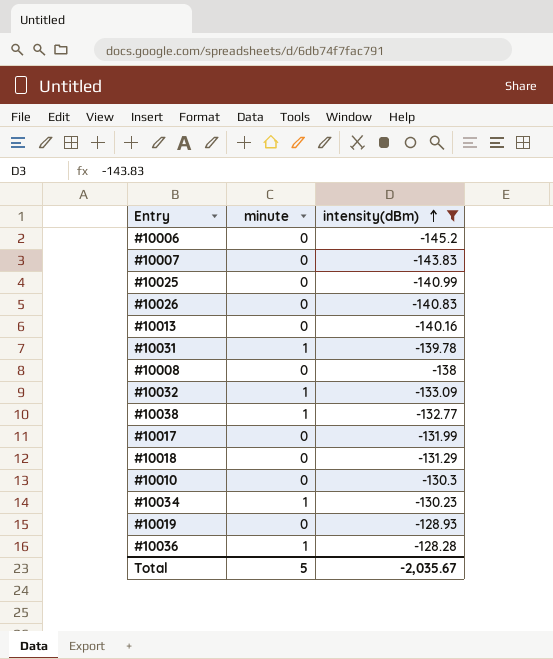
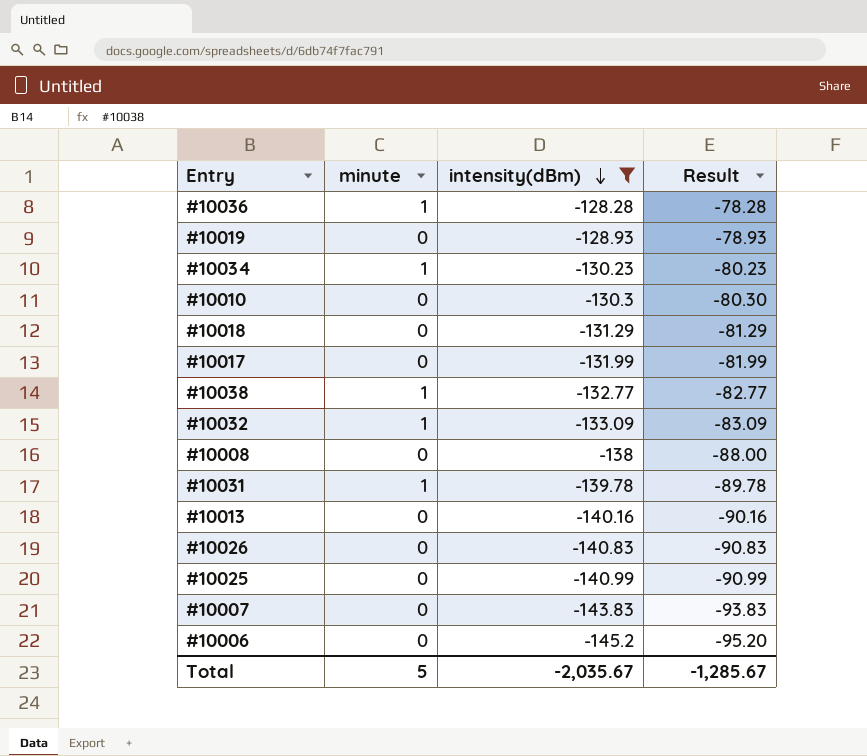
row order: intensity(dBm) ascending -> intensity(dBm) descending
column Result | formula: none -> [intensity(dBm)] + 50

